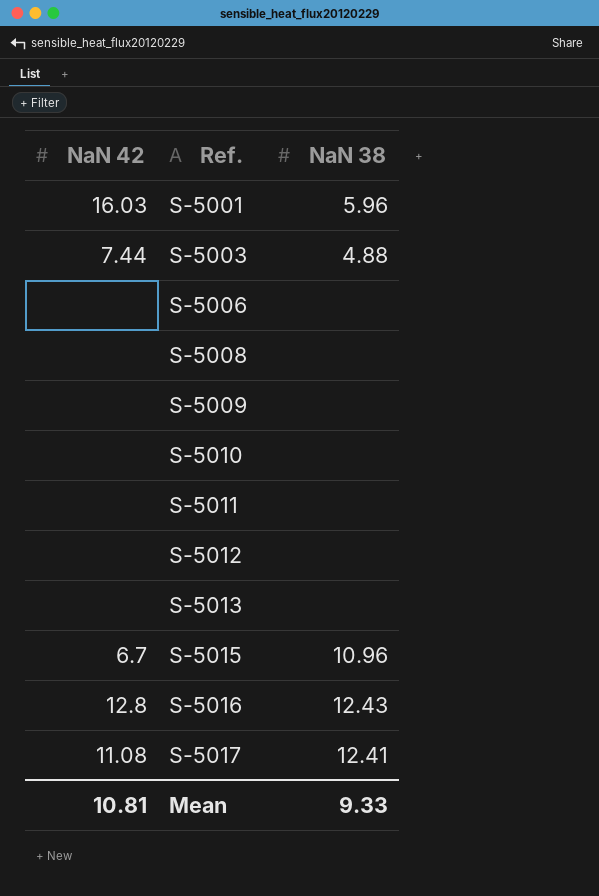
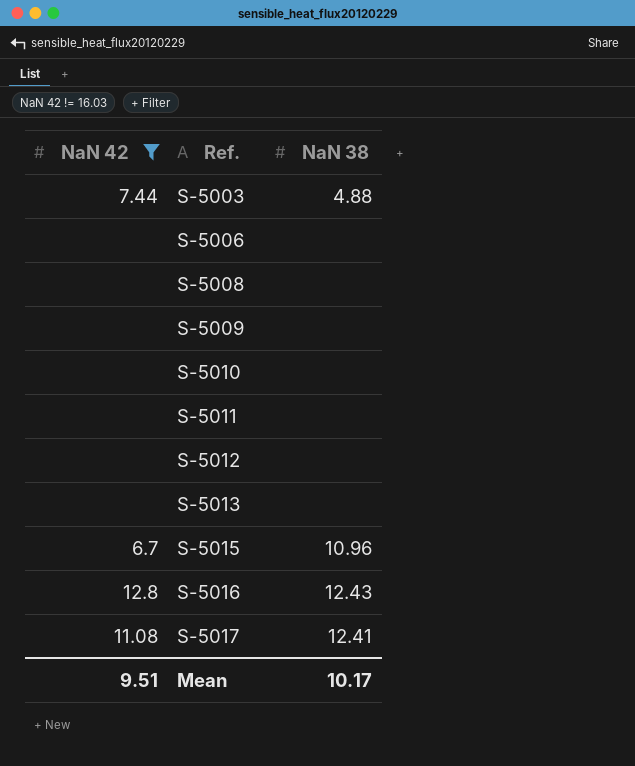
filter: none -> NaN 42 != 16.03
Mean | NaN 42: 10.81 -> 9.51
Mean | NaN 38: 9.33 -> 10.17

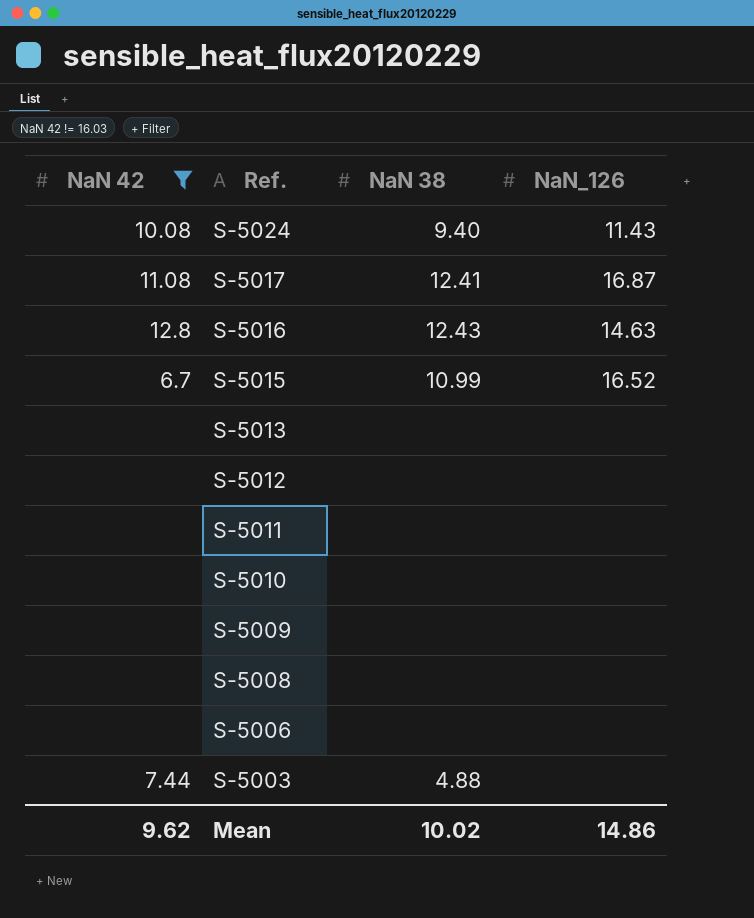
row order: Ref. ascending -> Ref. descending
column NaN_126 | position: none -> 4
row S-5024: none -> 10.08 | 9.40 | 11.43
S-5015 | NaN 38: 10.96 -> 10.99
Mean | NaN 42: 9.51 -> 9.62
Mean | NaN 38: 10.17 -> 10.02

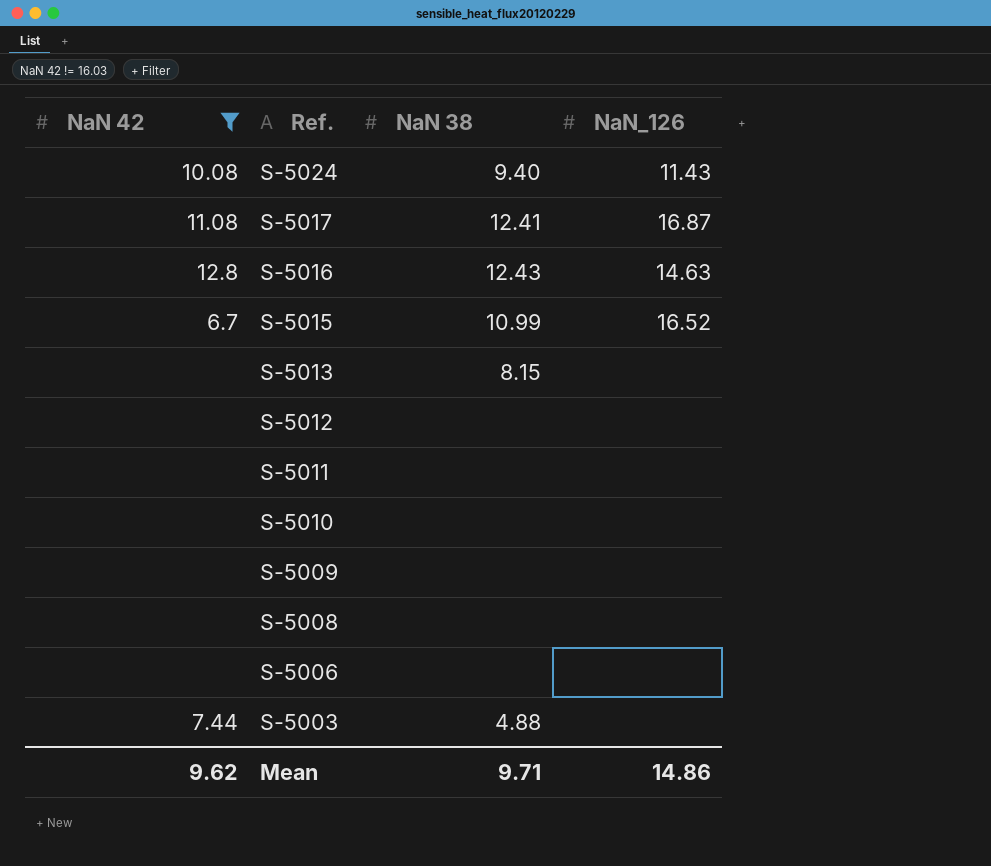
S-5013 | NaN 38: none -> 8.15
Mean | NaN 38: 10.02 -> 9.71

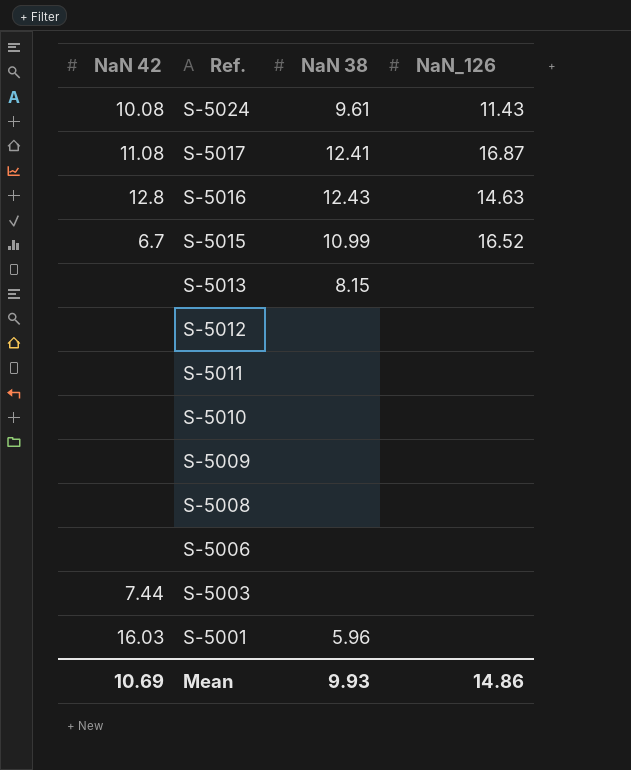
filter: NaN 42 != 16.03 -> none
S-5024 | NaN 38: 9.40 -> 9.61
S-5003 | NaN 38: 4.88 -> none
Mean | NaN 42: 9.62 -> 10.69
Mean | NaN 38: 9.71 -> 9.93

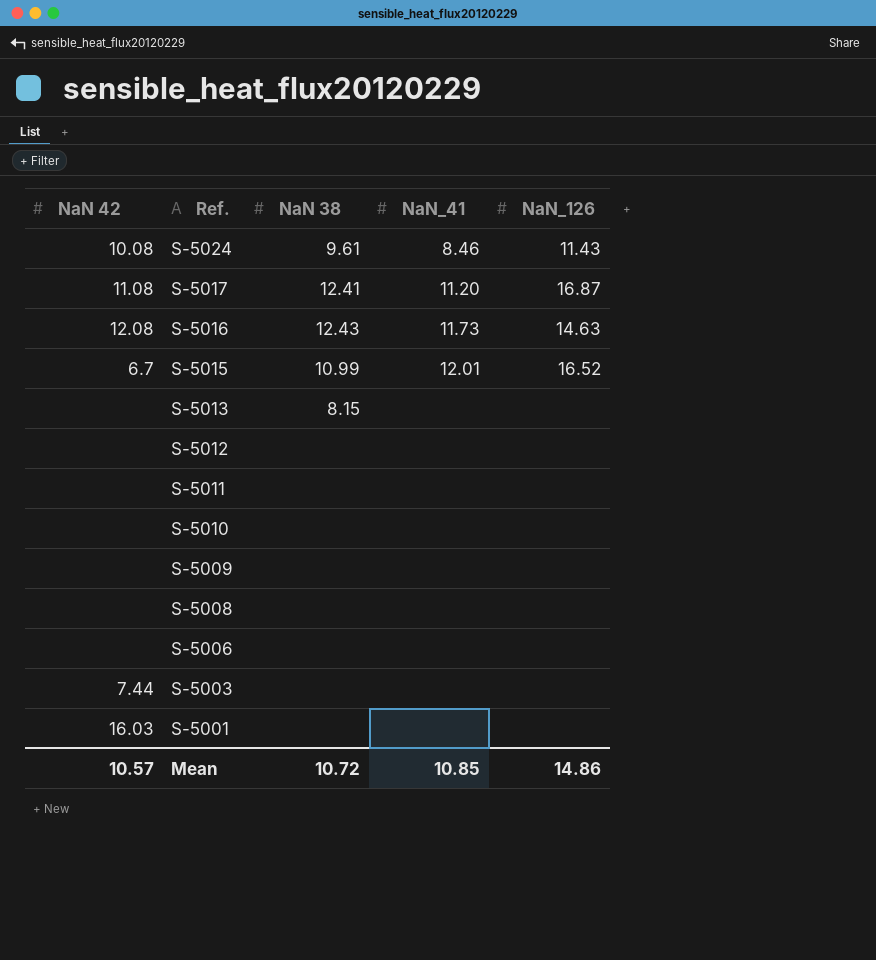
column NaN_41 | position: none -> 4
S-5016 | NaN 42: 12.8 -> 12.08
S-5001 | NaN 38: 5.96 -> none
Mean | NaN 42: 10.69 -> 10.57
Mean | NaN 38: 9.93 -> 10.72

